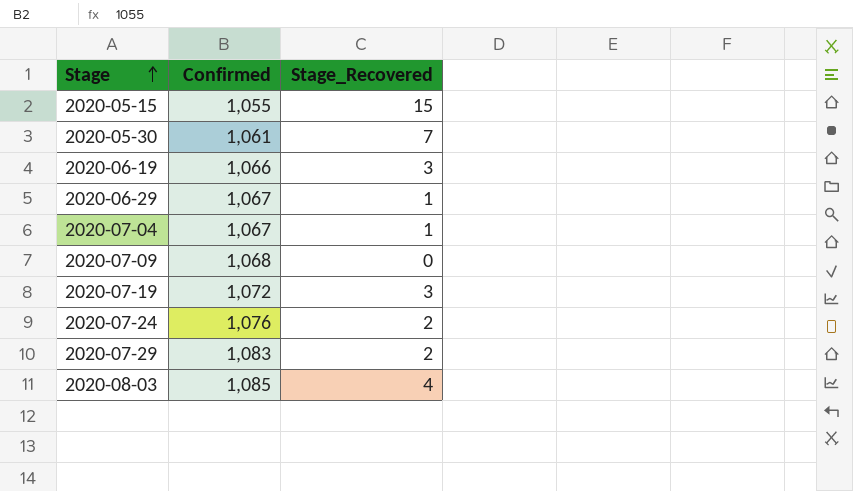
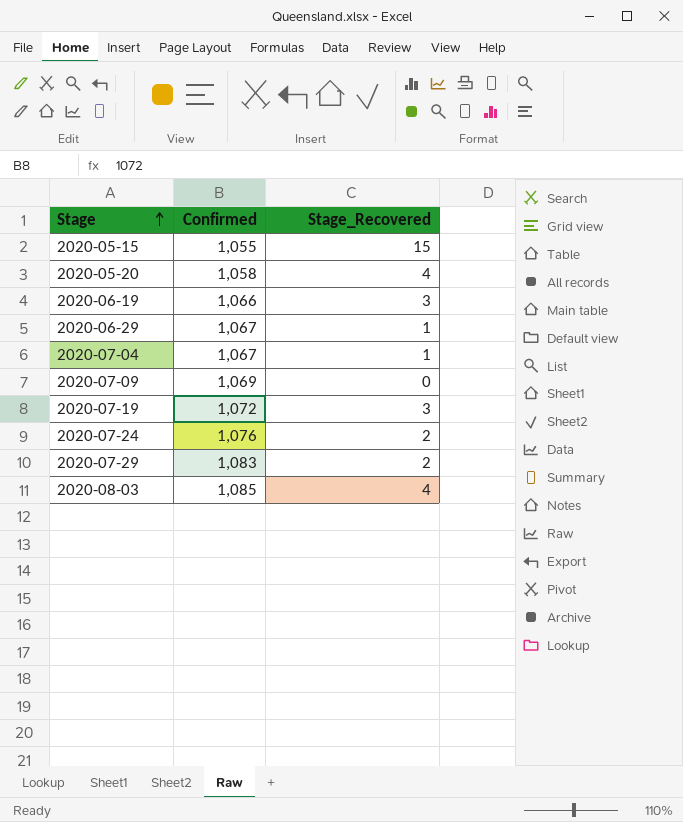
row 2020-05-30: 1,061 | 7 -> none
row 2020-05-20: none -> 1,058 | 4
2020-07-09 | Confirmed: 1,068 -> 1,069

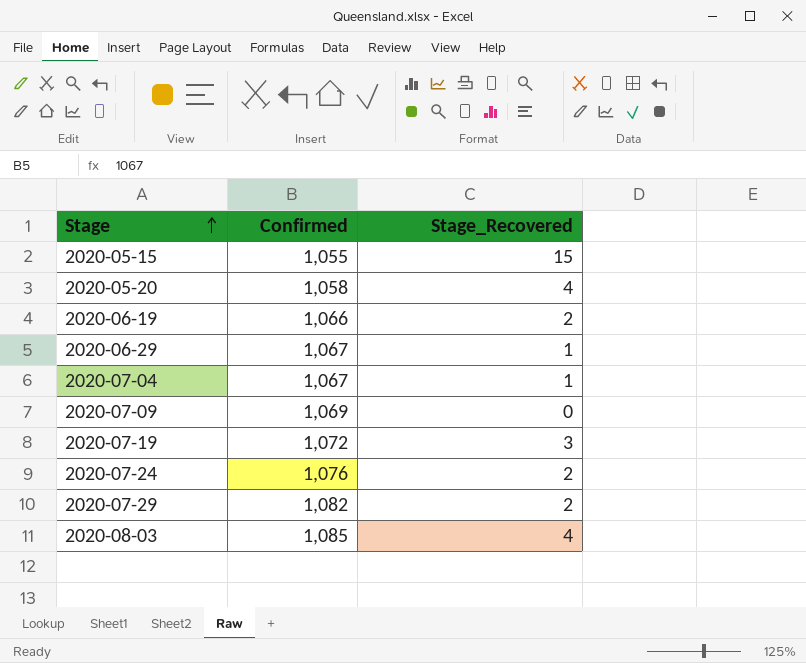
2020-06-19 | Stage_Recovered: 3 -> 2
2020-07-29 | Confirmed: 1,083 -> 1,082

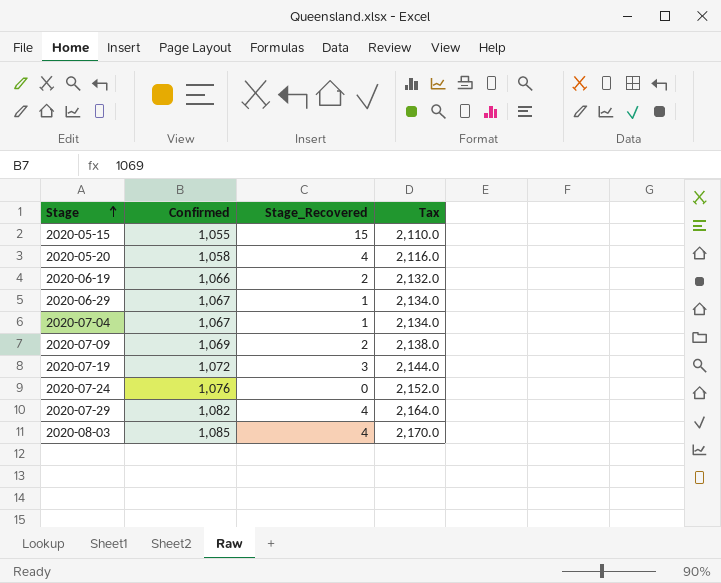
column Tax | formula: none -> [Confirmed] * 2
2020-07-09 | Stage_Recovered: 0 -> 2
2020-07-24 | Stage_Recovered: 2 -> 0
2020-07-29 | Stage_Recovered: 2 -> 4

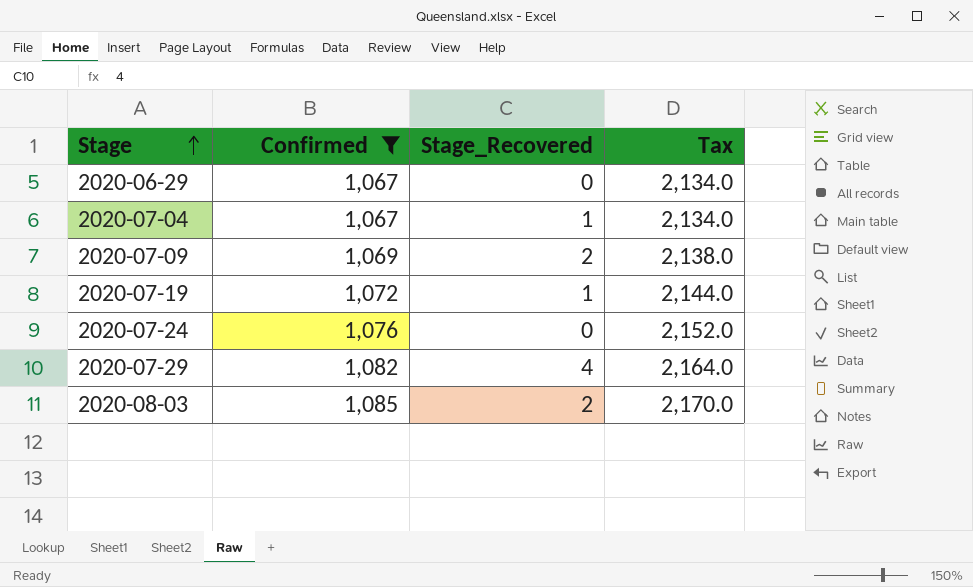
filter: none -> Confirmed >= 1,067
2020-06-29 | Stage_Recovered: 1 -> 0
2020-07-19 | Stage_Recovered: 3 -> 1
2020-08-03 | Stage_Recovered: 4 -> 2

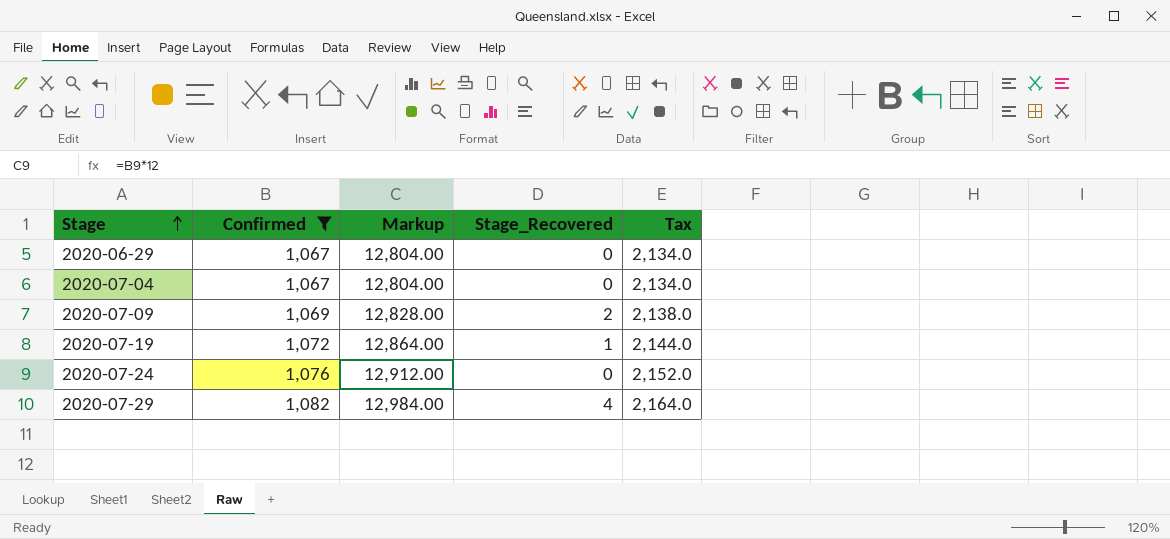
column Markup | formula: none -> [Confirmed] * 12
row 2020-08-03: 1,085 | 2 | 2,170.0 -> none
2020-07-04 | Stage_Recovered: 1 -> 0

